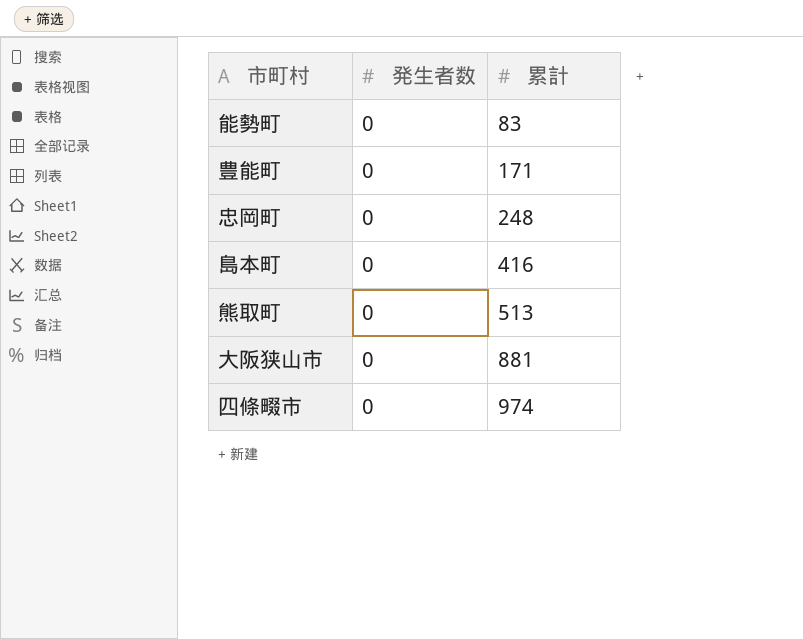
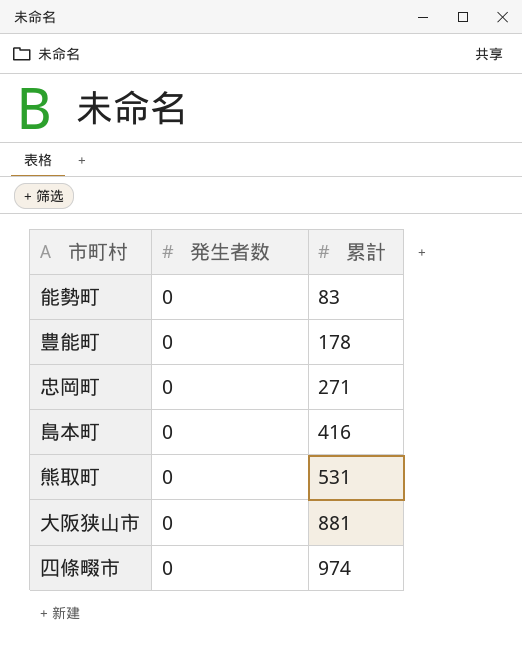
豊能町 | 累計: 171 -> 178
忠岡町 | 累計: 248 -> 271
熊取町 | 累計: 513 -> 531

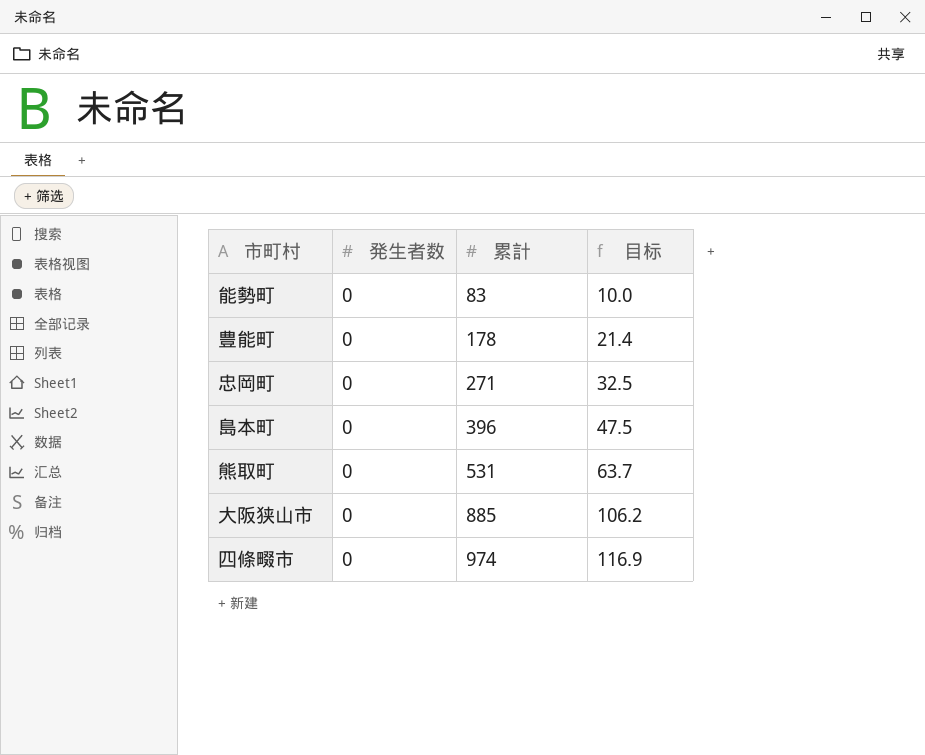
column 目标 | formula: none -> [累計] * 0.12
島本町 | 累計: 416 -> 396
大阪狭山市 | 累計: 881 -> 885

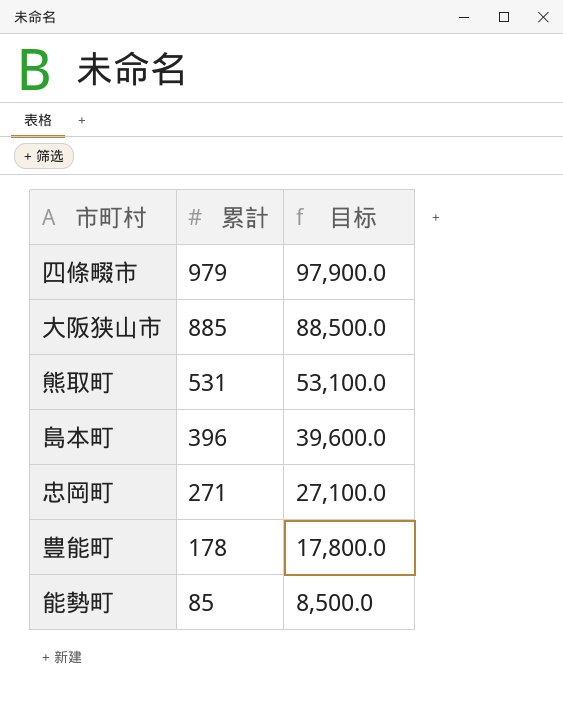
row order: 累計 ascending -> 累計 descending
column 発生者数 | position: 2 -> none
column 目标 | formula: [累計] * 0.12 -> [累計] * 100
四條畷市 | 累計: 974 -> 979
能勢町 | 累計: 83 -> 85

